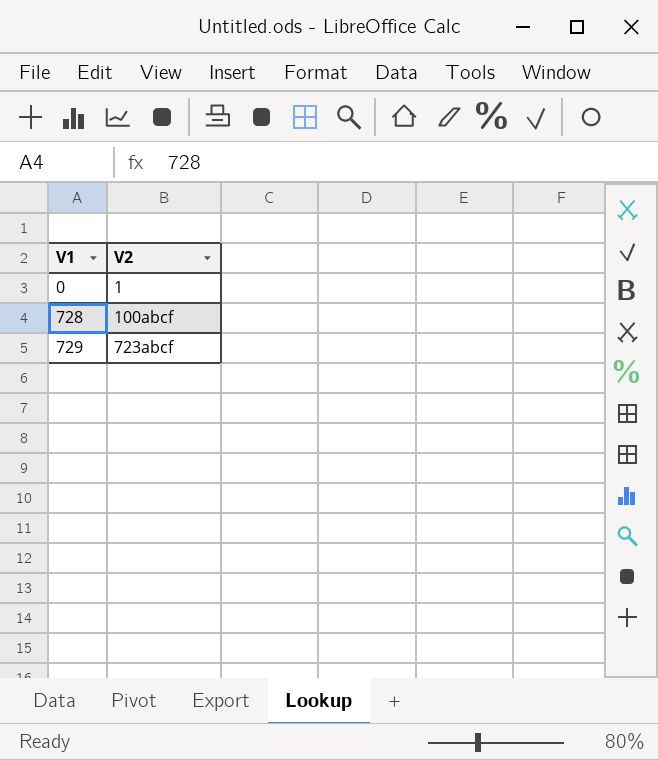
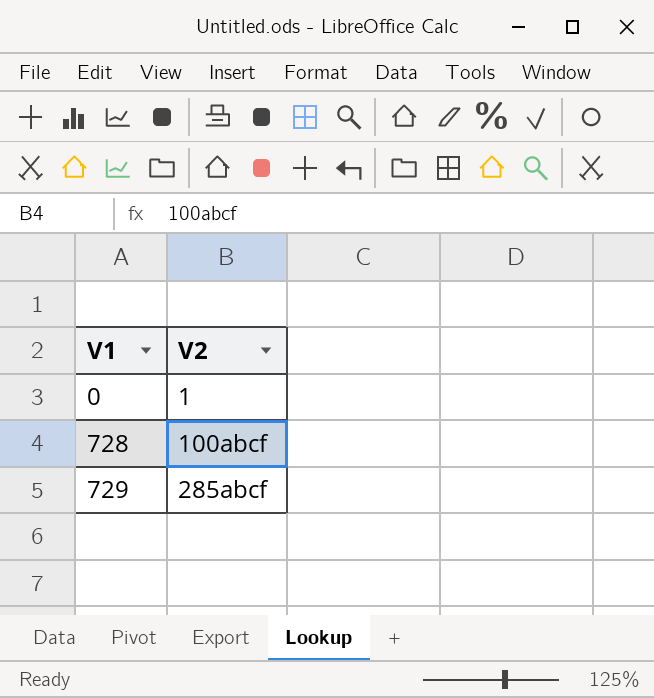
729 | V2: 723abcf -> 285abcf

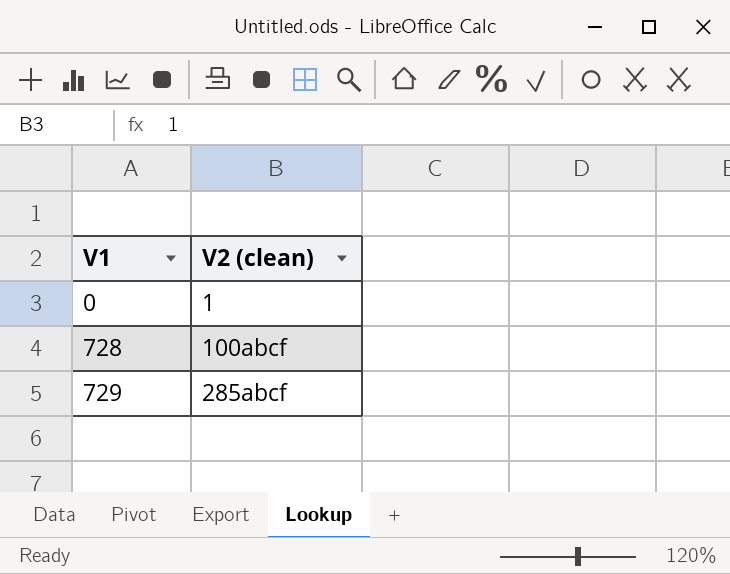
column name: V2 -> V2 (clean)

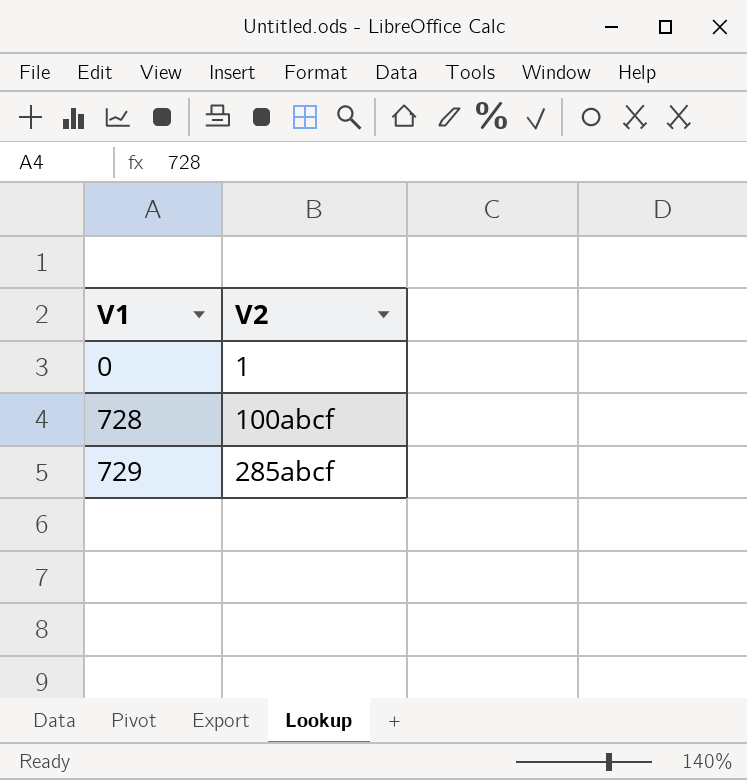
column name: V2 (clean) -> V2

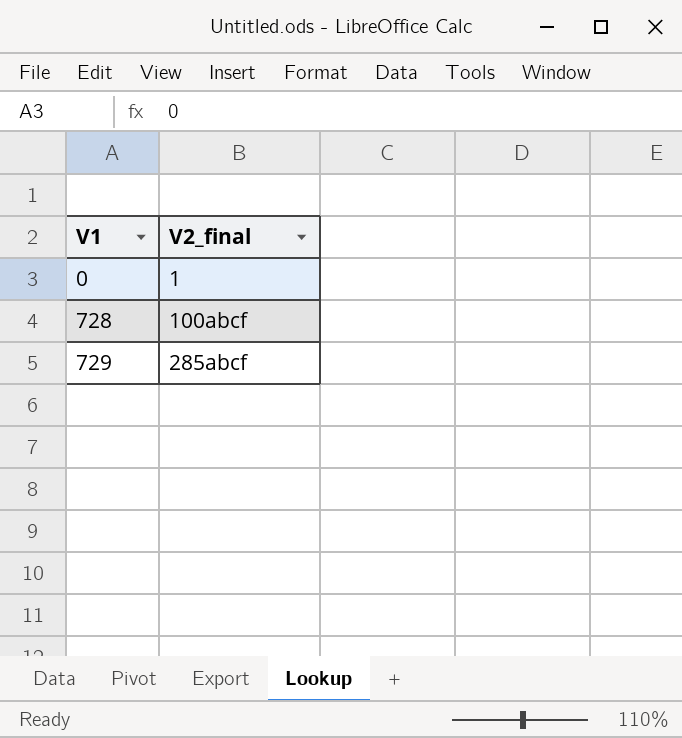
column name: V2 -> V2_final

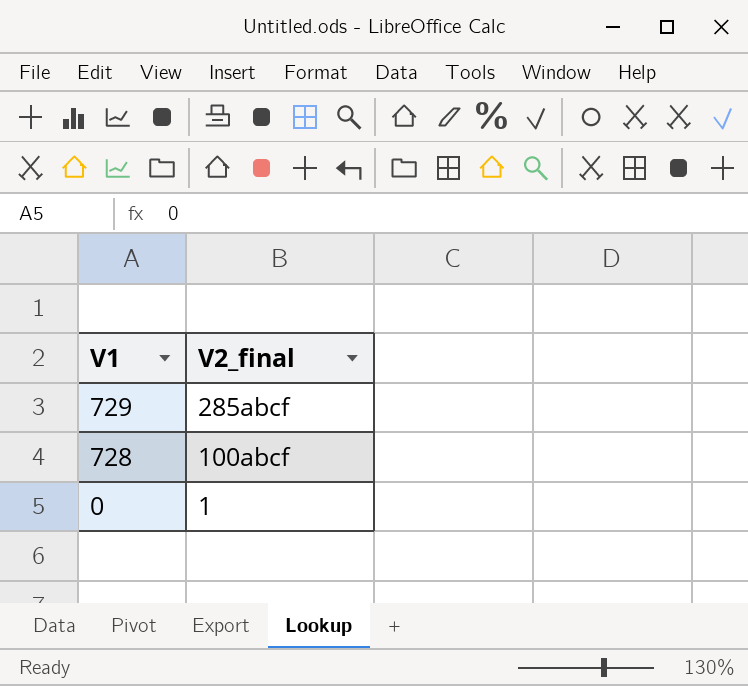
row order: V1 ascending -> V1 descending

